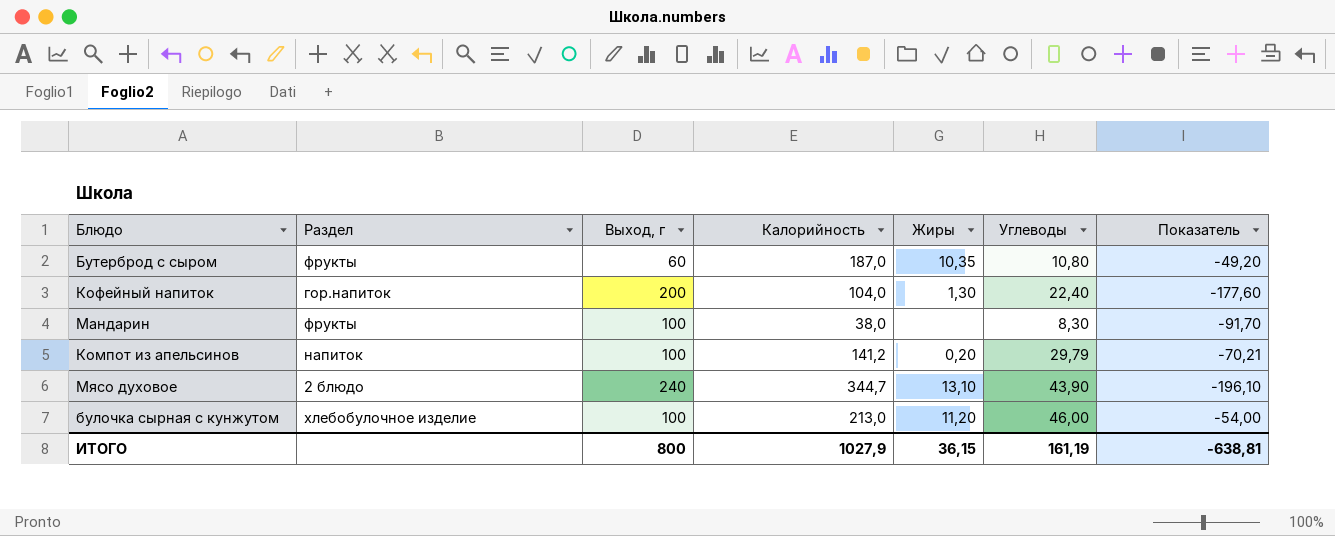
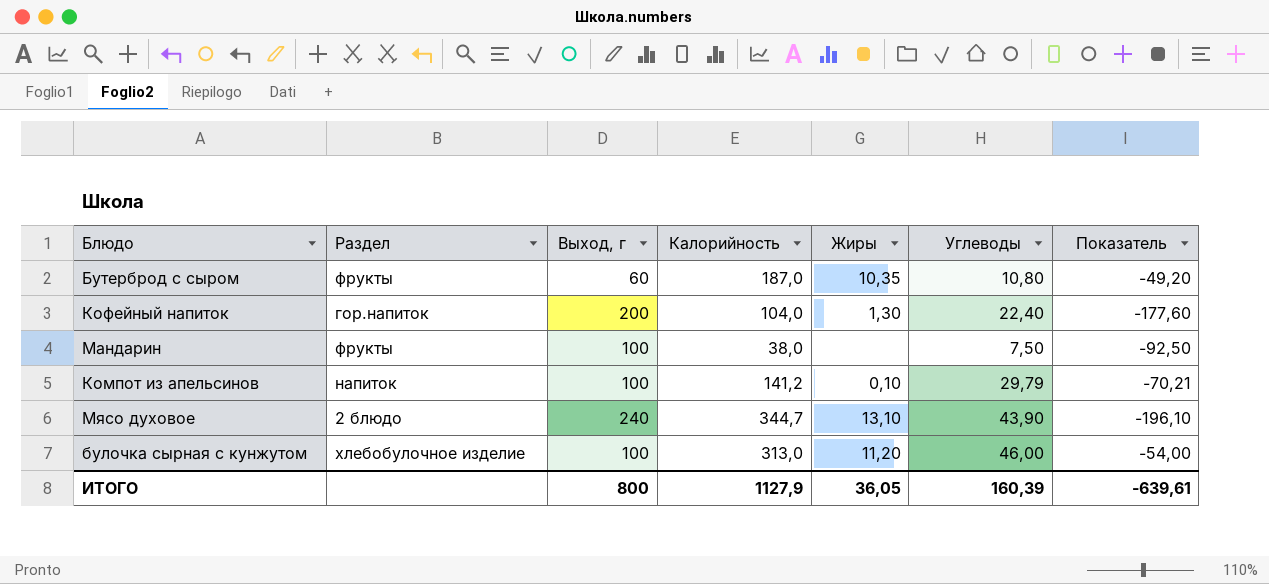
Мандарин | Углеводы: 8,30 -> 7,50
Мандарин | Показатель: -91,70 -> -92,50
Компот из апельсинов | Жиры: 0,20 -> 0,10
булочка сырная с кунжутом | Калорийность: 213,0 -> 313,0
ИТОГО | Калорийность: 1027,9 -> 1127,9
ИТОГО | Жиры: 36,15 -> 36,05
ИТОГО | Углеводы: 161,19 -> 160,39
ИТОГО | Показатель: -638,81 -> -639,61

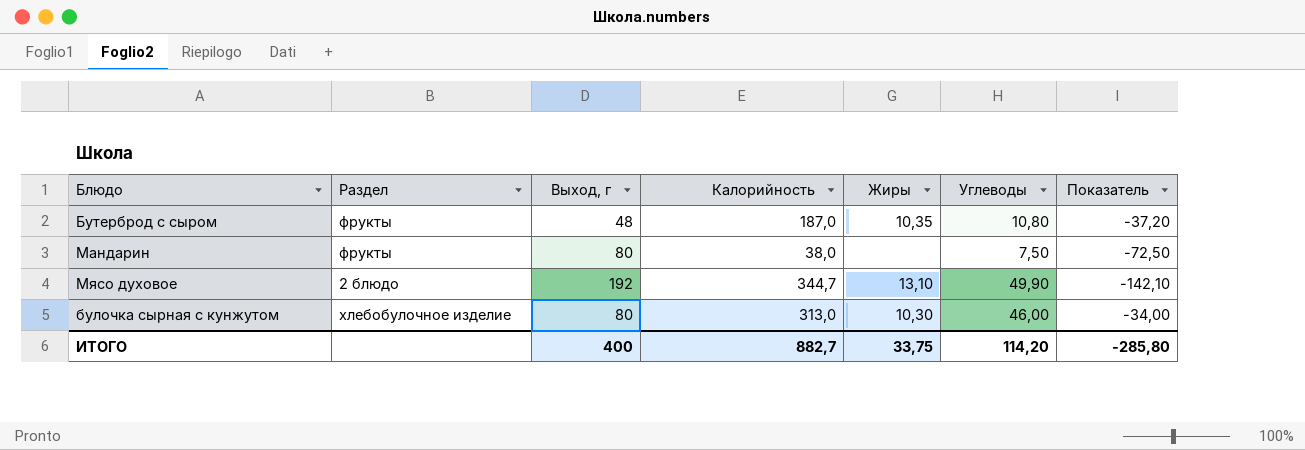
row Кофейный напиток: гор.напиток | 200 | 104,0 | 1,30 | 22,40 | -177,60 -> none
row Компот из апельсинов: напиток | 100 | 141,2 | 0,10 | 29,79 | -70,21 -> none
Бутерброд с сыром | Выход, г: 60 -> 48
Бутерброд с сыром | Показатель: -49,20 -> -37,20
Мандарин | Выход, г: 100 -> 80
Мандарин | Показатель: -92,50 -> -72,50
Мясо духовое | Выход, г: 240 -> 192
Мясо духовое | Углеводы: 43,90 -> 49,90
Мясо духовое | Показатель: -196,10 -> -142,10
булочка сырная с кунжутом | Выход, г: 100 -> 80
булочка сырная с кунжутом | Жиры: 11,20 -> 10,30
булочка сырная с кунжутом | Показатель: -54,00 -> -34,00
ИТОГО | Выход, г: 800 -> 400
ИТОГО | Калорийность: 1127,9 -> 882,7
ИТОГО | Жиры: 36,05 -> 33,75
ИТОГО | Углеводы: 160,39 -> 114,20
ИТОГО | Показатель: -639,61 -> -285,80

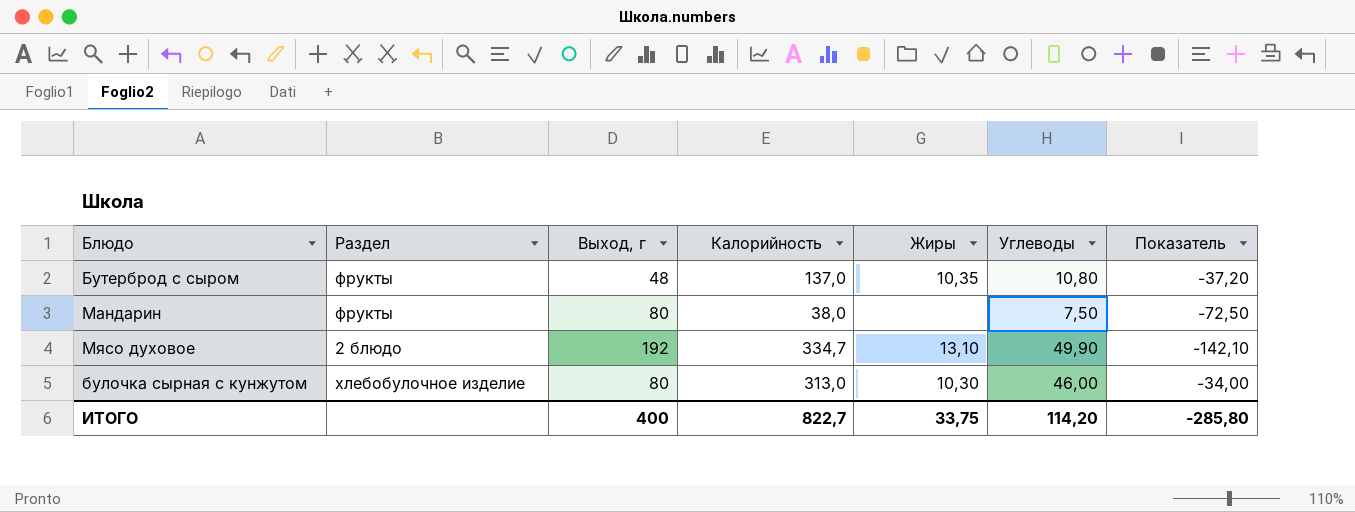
Бутерброд с сыром | Калорийность: 187,0 -> 137,0
Мясо духовое | Калорийность: 344,7 -> 334,7
ИТОГО | Калорийность: 882,7 -> 822,7

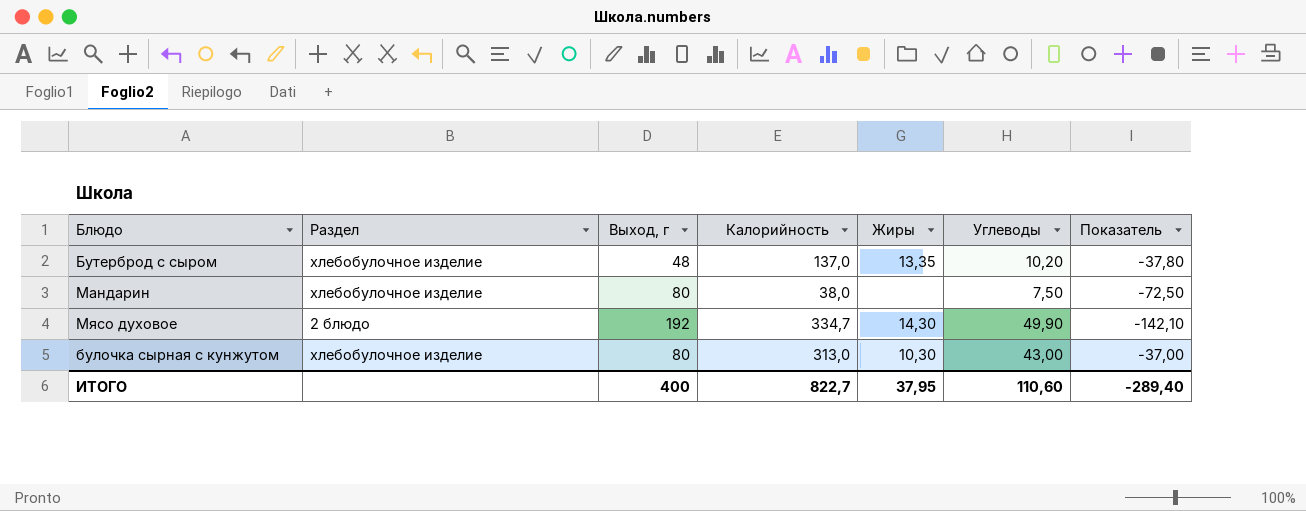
Бутерброд с сыром | Раздел: фрукты -> хлебобулочное изделие
Бутерброд с сыром | Жиры: 10,35 -> 13,35
Бутерброд с сыром | Углеводы: 10,80 -> 10,20
Бутерброд с сыром | Показатель: -37,20 -> -37,80
Мандарин | Раздел: фрукты -> хлебобулочное изделие
Мясо духовое | Жиры: 13,10 -> 14,30
булочка сырная с кунжутом | Углеводы: 46,00 -> 43,00
булочка сырная с кунжутом | Показатель: -34,00 -> -37,00
ИТОГО | Жиры: 33,75 -> 37,95
ИТОГО | Углеводы: 114,20 -> 110,60
ИТОГО | Показатель: -285,80 -> -289,40

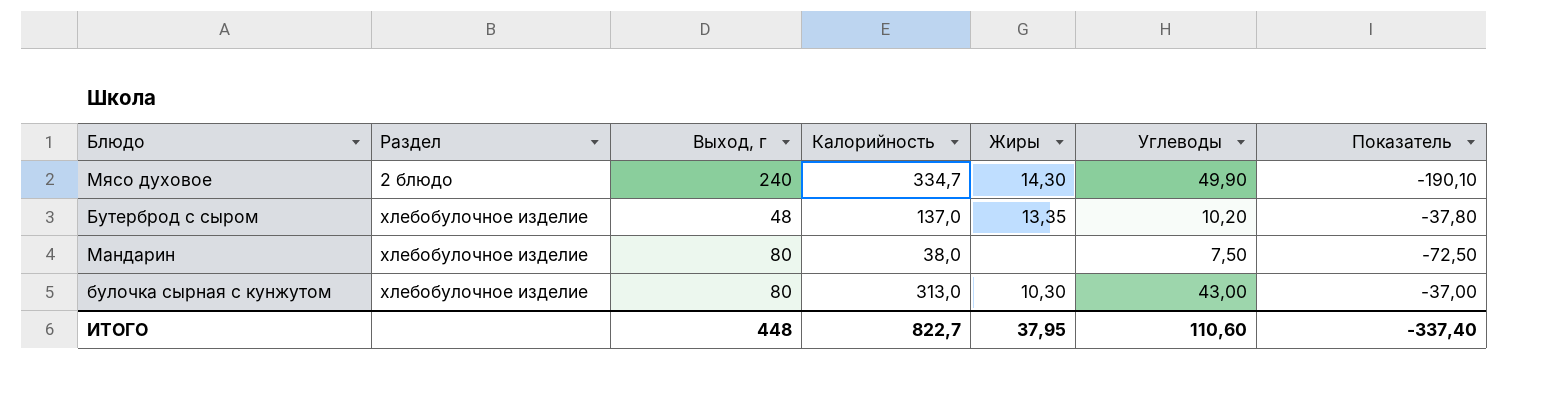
row order: none -> Раздел ascending
Мясо духовое | Выход, г: 192 -> 240
Мясо духовое | Показатель: -142,10 -> -190,10
ИТОГО | Выход, г: 400 -> 448
ИТОГО | Показатель: -289,40 -> -337,40

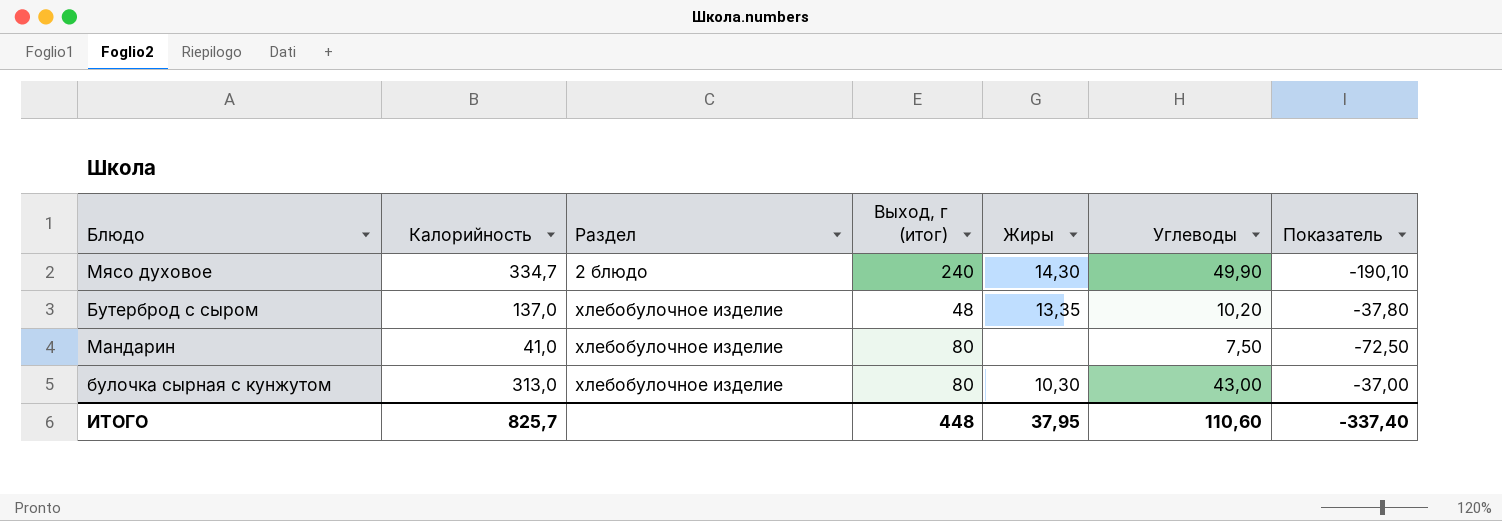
column Калорийность | position: 4 -> 2
column name: Выход, г -> Выход, г (итог)
Мандарин | Калорийность: 38,0 -> 41,0
ИТОГО | Калорийность: 822,7 -> 825,7

